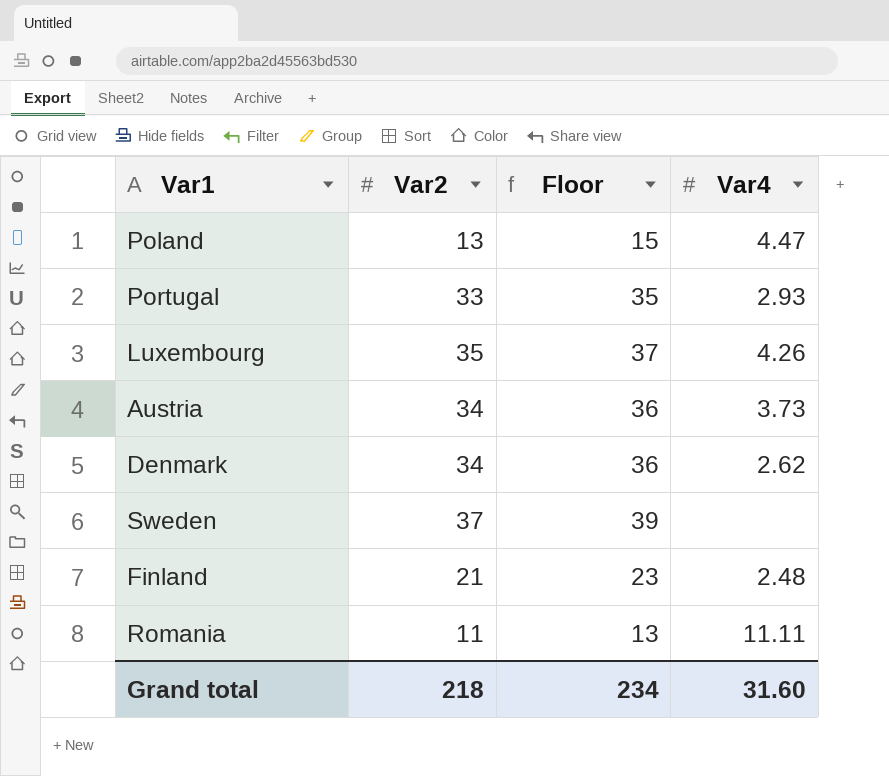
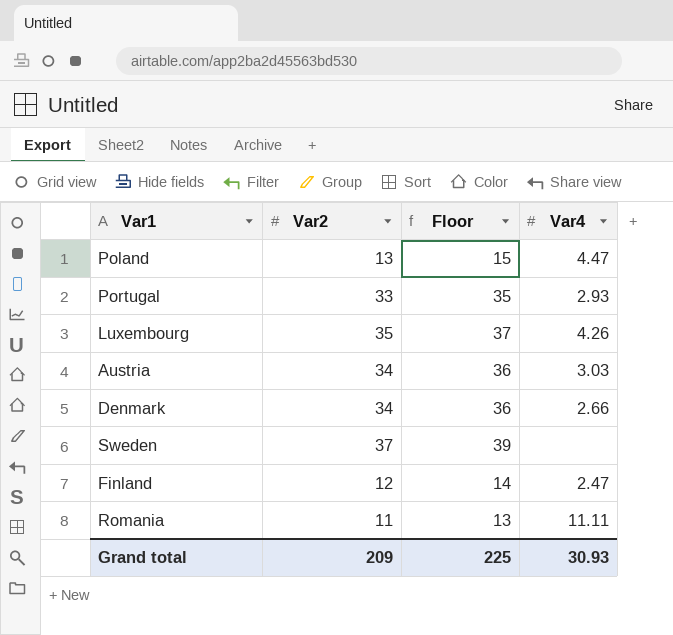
Austria | Var4: 3.73 -> 3.03
Denmark | Var4: 2.62 -> 2.66
Finland | Var2: 21 -> 12
Finland | Floor: 23 -> 14
Finland | Var4: 2.48 -> 2.47
Grand total | Var2: 218 -> 209
Grand total | Floor: 234 -> 225
Grand total | Var4: 31.60 -> 30.93

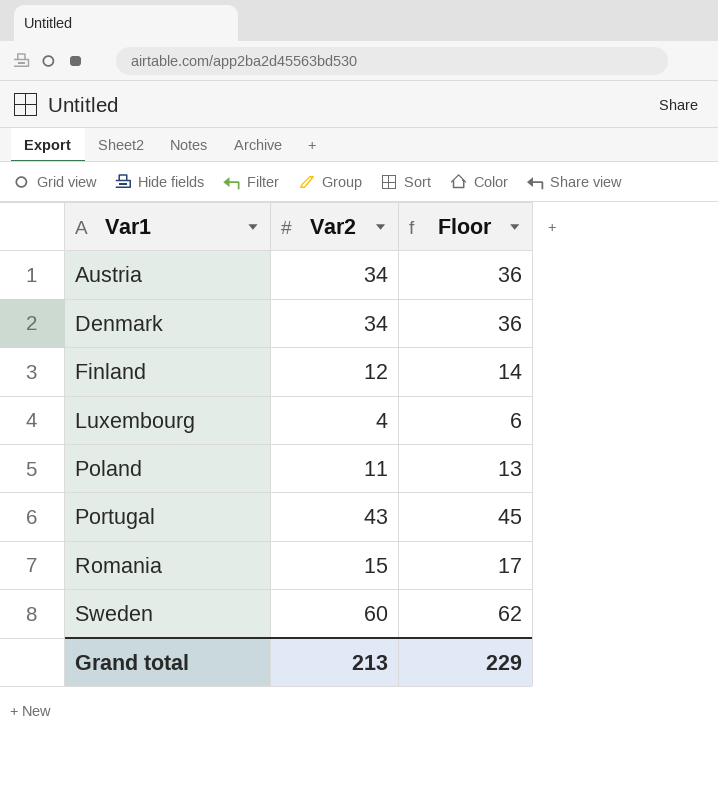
row order: none -> Var1 ascending
column Var4 | position: 4 -> none
Luxembourg | Var2: 35 -> 4
Luxembourg | Floor: 37 -> 6
Poland | Var2: 13 -> 11
Poland | Floor: 15 -> 13
Portugal | Var2: 33 -> 43
Portugal | Floor: 35 -> 45
Romania | Var2: 11 -> 15
Romania | Floor: 13 -> 17
Sweden | Var2: 37 -> 60
Sweden | Floor: 39 -> 62
Grand total | Var2: 209 -> 213
Grand total | Floor: 225 -> 229

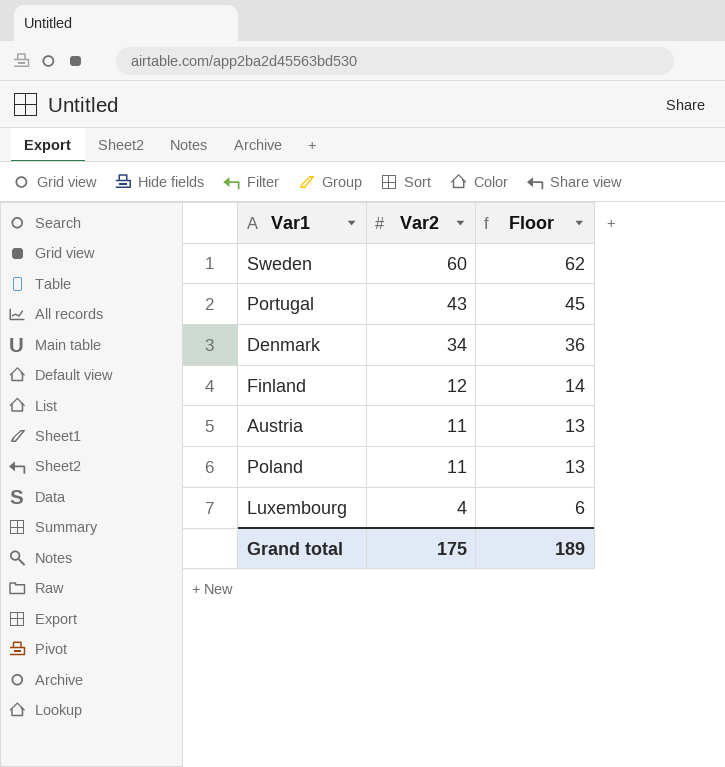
row order: Var1 ascending -> Var2 descending
row Romania: 15 | 17 -> none
Austria | Var2: 34 -> 11
Austria | Floor: 36 -> 13
Grand total | Var2: 213 -> 175
Grand total | Floor: 229 -> 189

